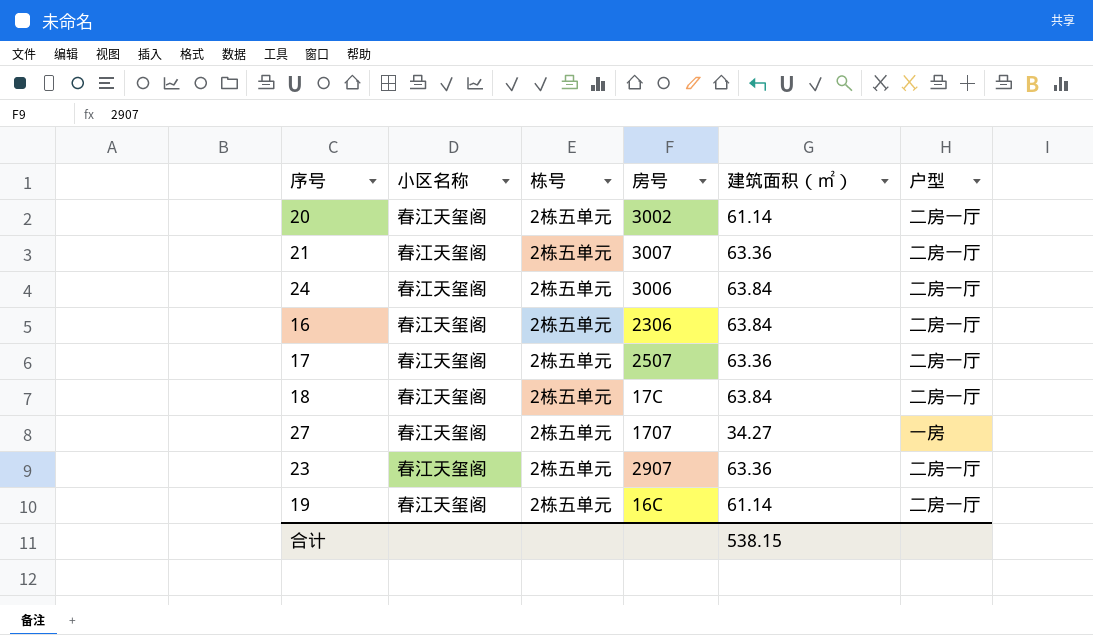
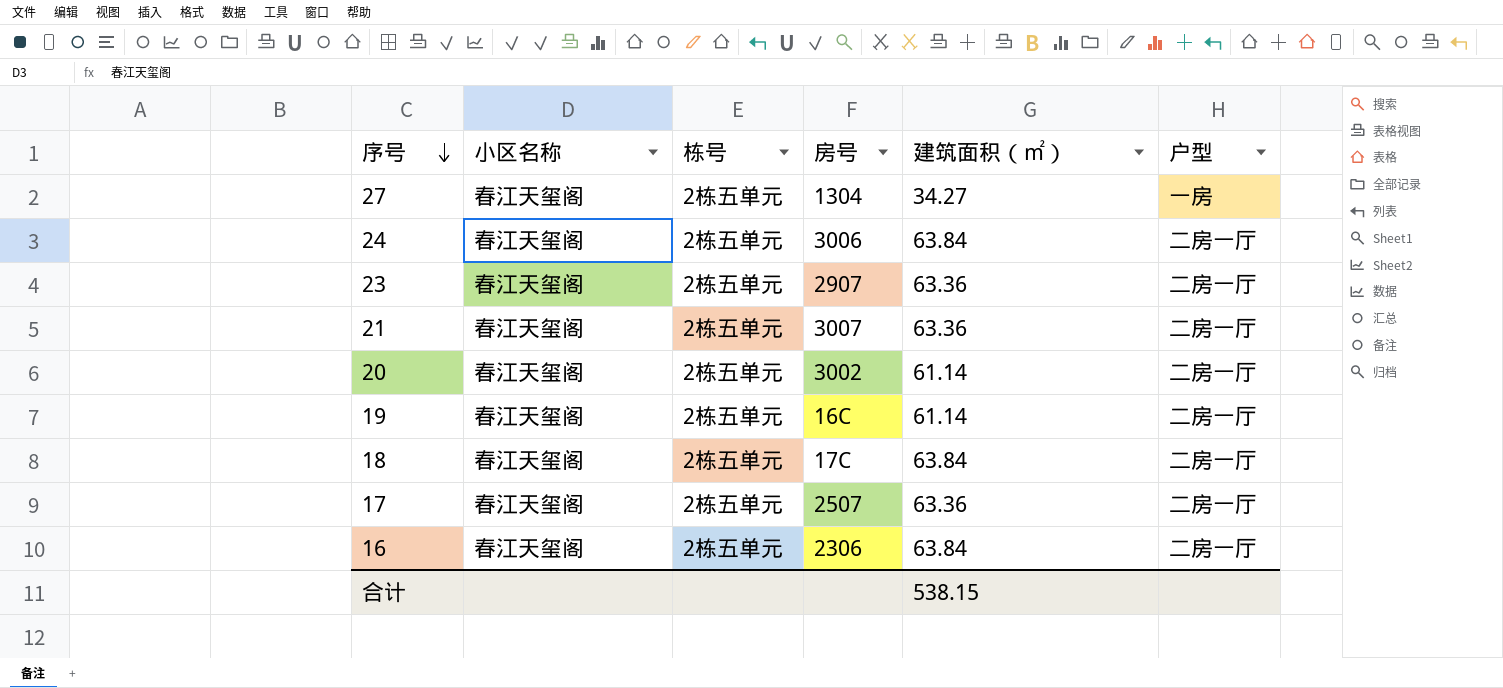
row order: none -> 序号 descending
27 | 房号: 1707 -> 1304

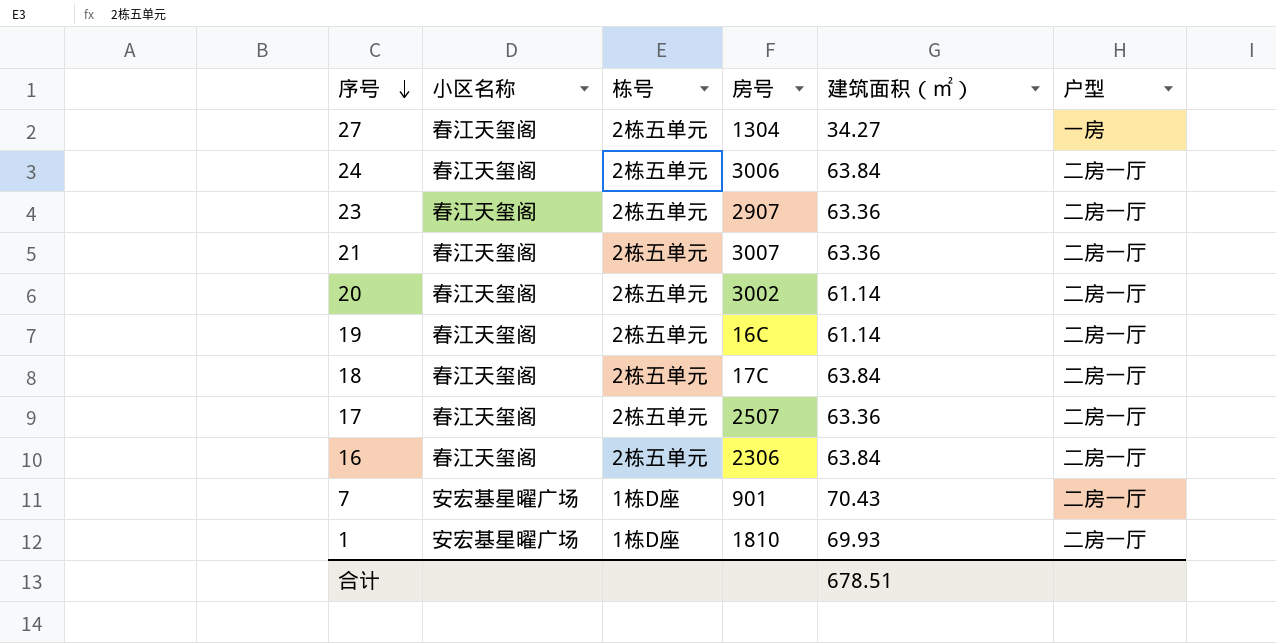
row 7: none -> 安宏基星曜广场 | 1栋D座 | 901 | 70.43 | 二房一厅
row 1: none -> 安宏基星曜广场 | 1栋D座 | 1810 | 69.93 | 二房一厅
合计 | 建筑面积（㎡）: 538.15 -> 678.51

